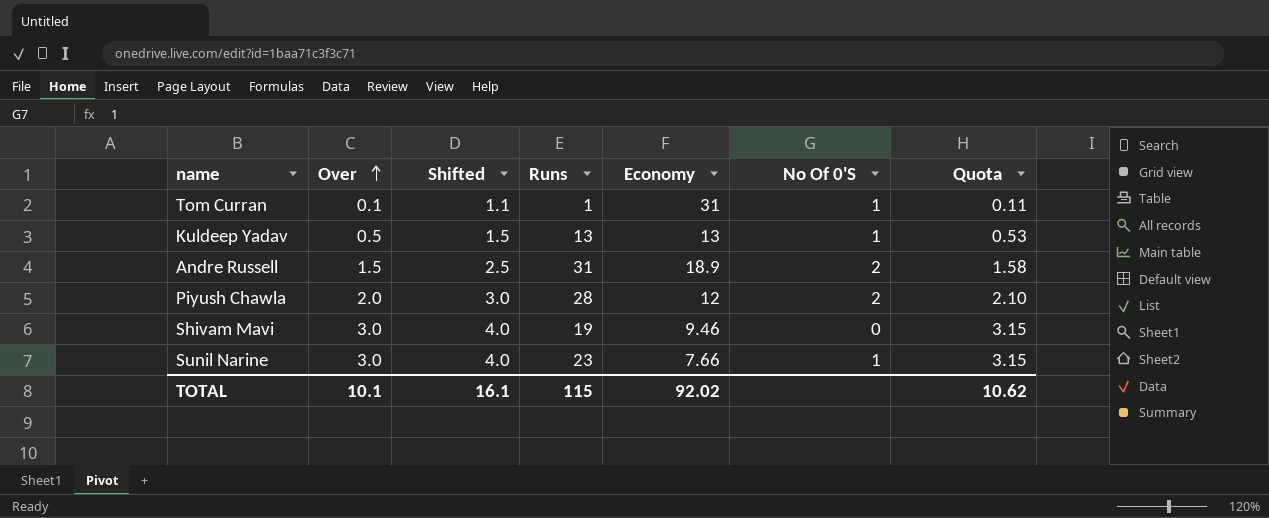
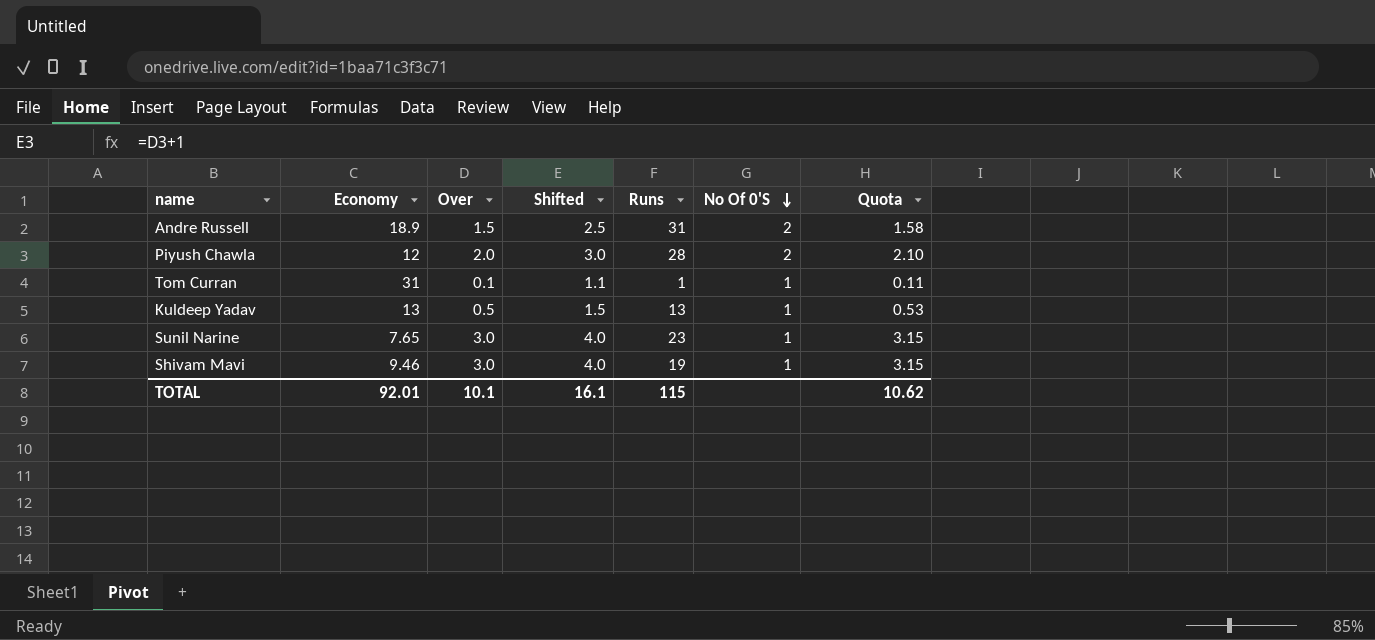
row order: Over ascending -> No Of 0'S descending
column Economy | position: 5 -> 2
Sunil Narine | Economy: 7.66 -> 7.65
Shivam Mavi | No Of 0'S: 0 -> 1
TOTAL | Economy: 92.02 -> 92.01

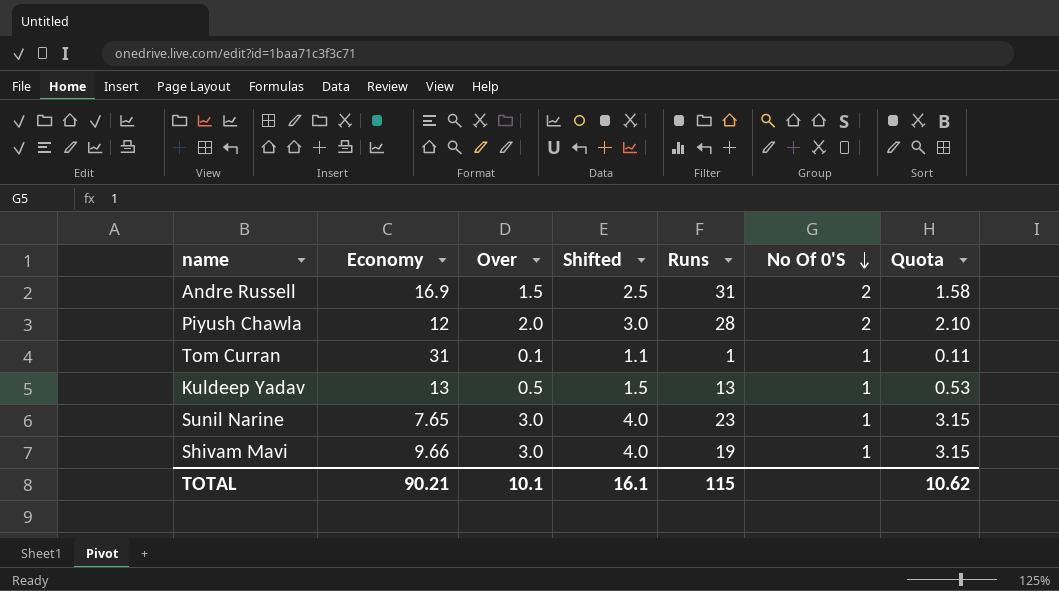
Andre Russell | Economy: 18.9 -> 16.9
Shivam Mavi | Economy: 9.46 -> 9.66
TOTAL | Economy: 92.01 -> 90.21

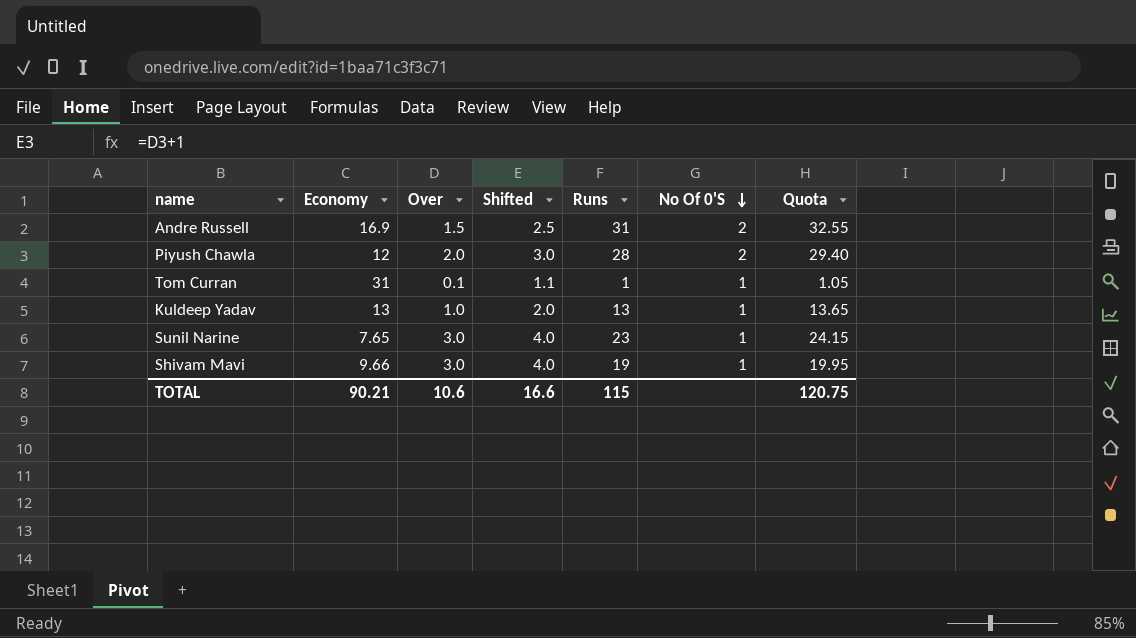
column Quota | formula: [Over] * 1.05 -> [Runs] * 1.05
Kuldeep Yadav | Over: 0.5 -> 1.0
Kuldeep Yadav | Shifted: 1.5 -> 2.0
TOTAL | Over: 10.1 -> 10.6
TOTAL | Shifted: 16.1 -> 16.6
TOTAL | Quota: 10.62 -> 120.75

